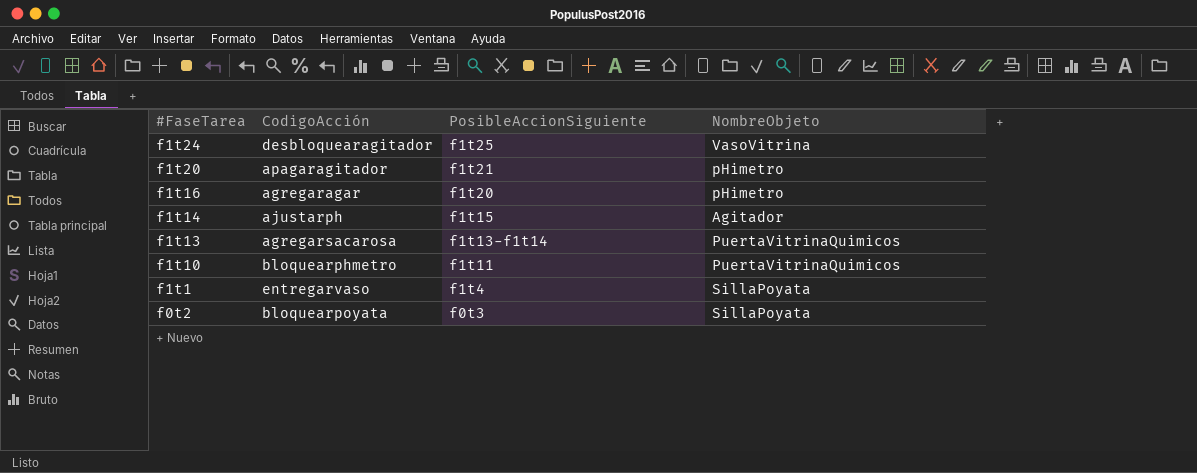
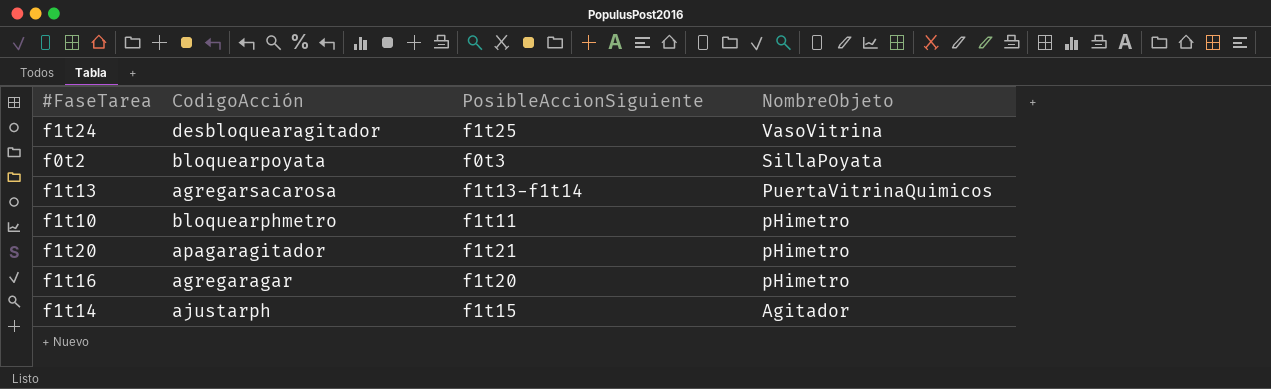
row order: #FaseTarea descending -> NombreObjeto descending
row f1t1: entregarvaso | f1t4 | SillaPoyata -> none
f1t10 | NombreObjeto: PuertaVitrinaQuimicos -> pHimetro

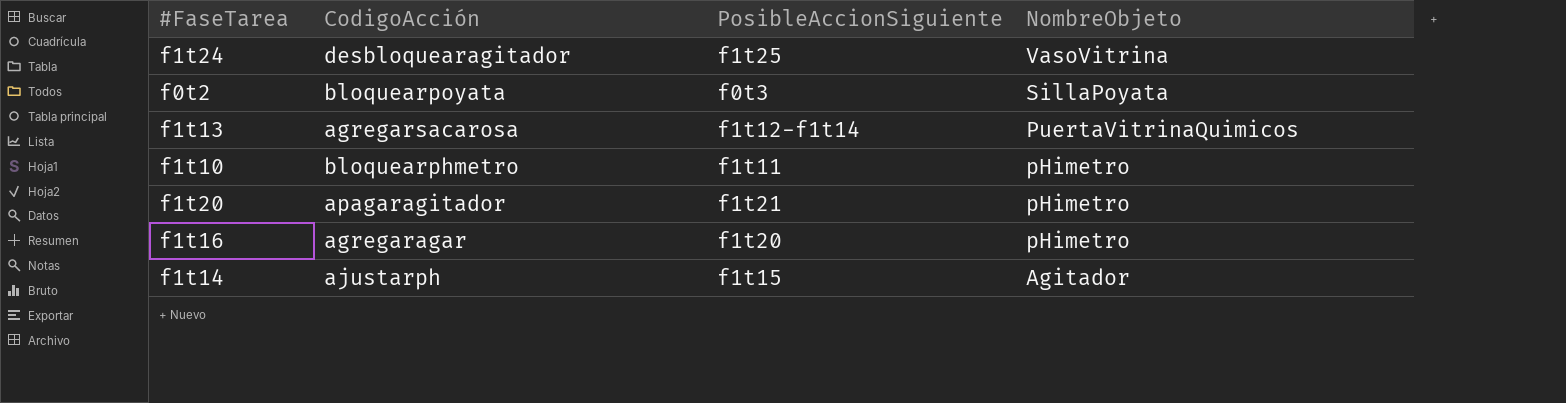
f1t13 | PosibleAccionSiguiente: f1t13-f1t14 -> f1t12-f1t14

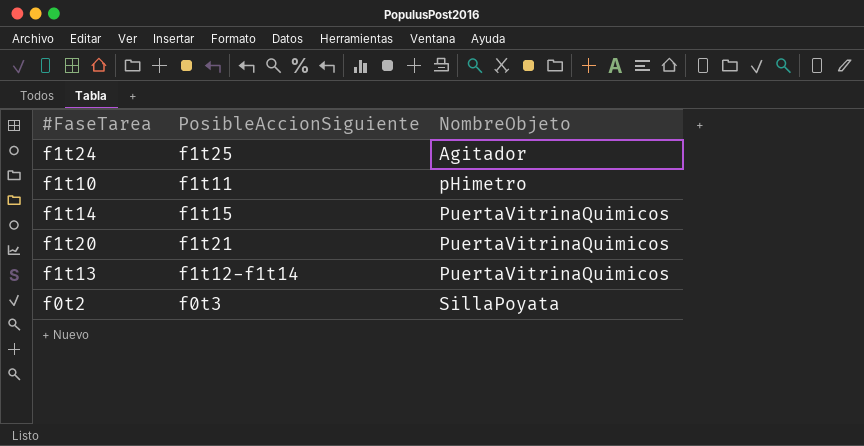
row order: NombreObjeto descending -> NombreObjeto ascending
column CodigoAcción | position: 2 -> none
row f1t16: agregaragar | f1t20 | pHimetro -> none
f1t24 | NombreObjeto: VasoVitrina -> Agitador
f1t14 | NombreObjeto: Agitador -> PuertaVitrinaQuimicos
f1t20 | NombreObjeto: pHimetro -> PuertaVitrinaQuimicos

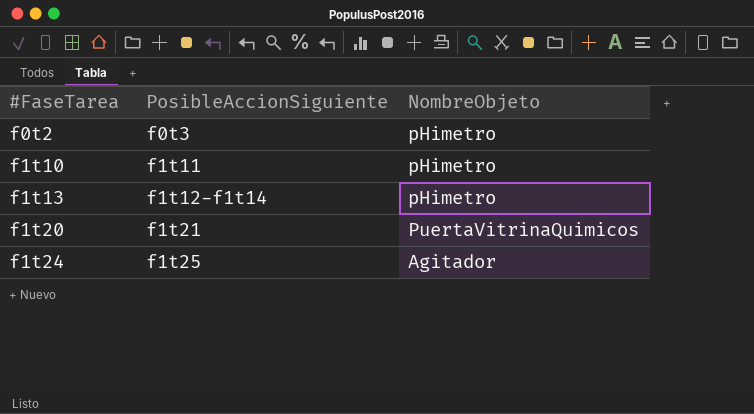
row order: NombreObjeto ascending -> #FaseTarea ascending
row f1t14: f1t15 | PuertaVitrinaQuimicos -> none
f0t2 | NombreObjeto: SillaPoyata -> pHimetro
f1t13 | NombreObjeto: PuertaVitrinaQuimicos -> pHimetro

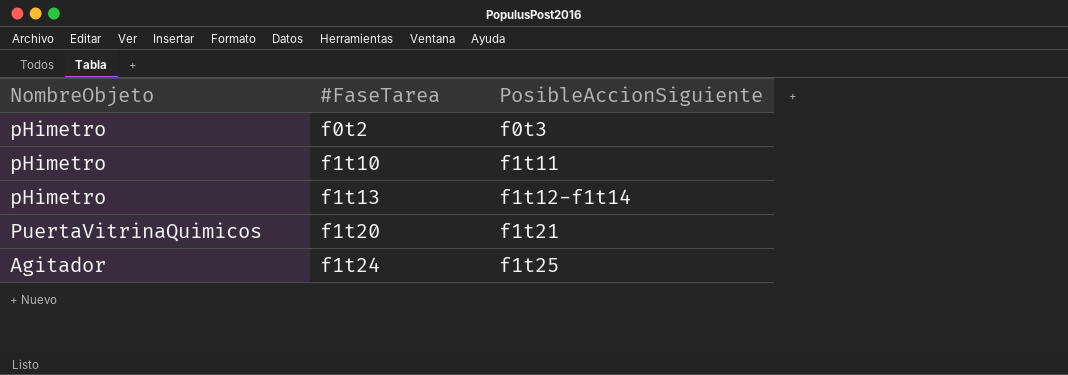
column NombreObjeto | position: 3 -> 1

